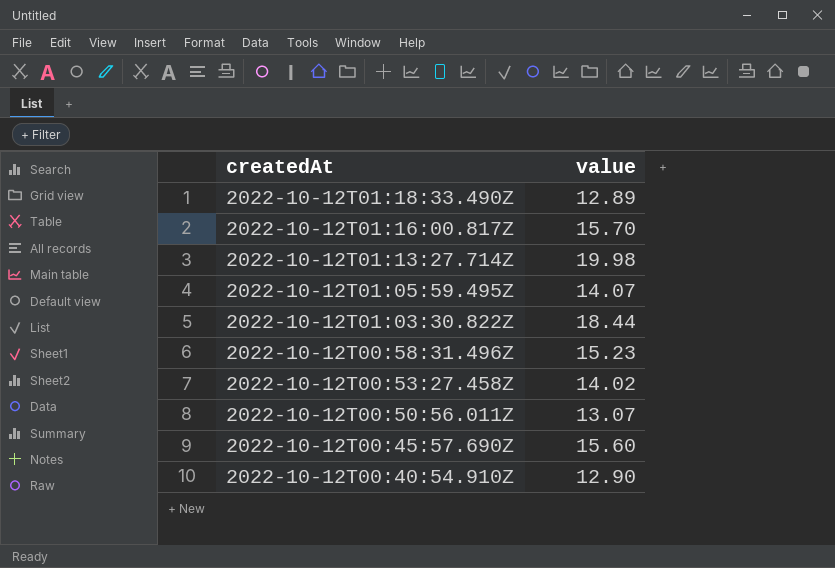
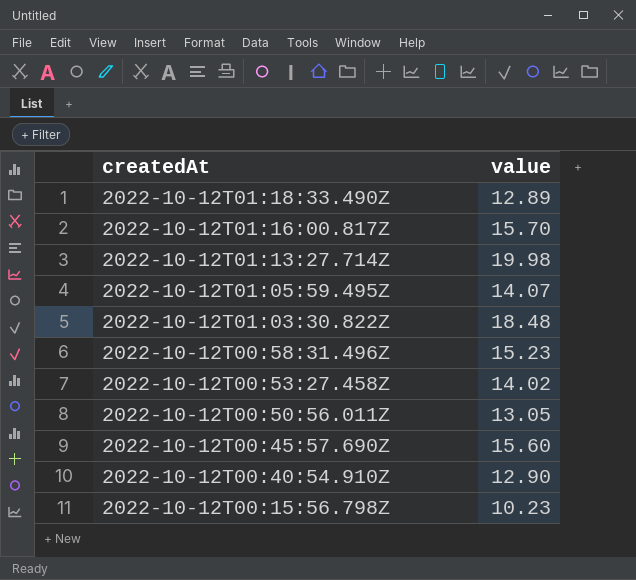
2022-10-12T01:03:30.822Z | value: 18.44 -> 18.48
2022-10-12T00:50:56.011Z | value: 13.07 -> 13.05
row 2022-10-12T00:15:56.798Z: none -> 10.23

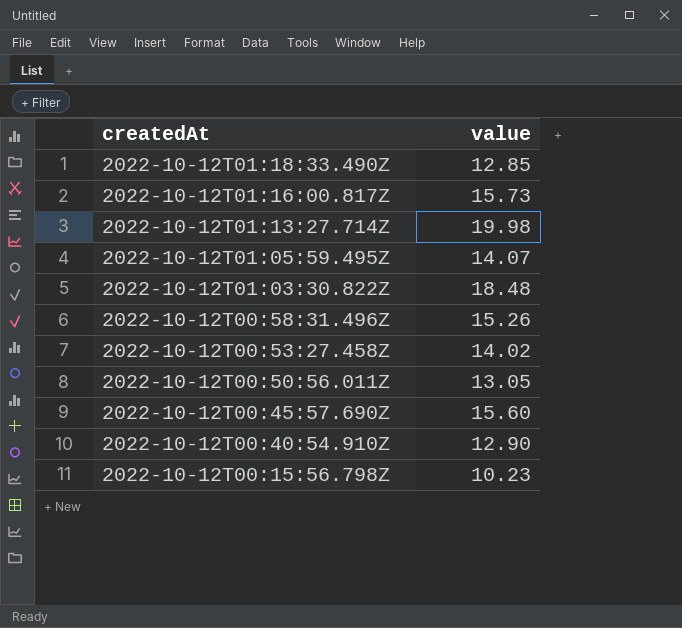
2022-10-12T01:18:33.490Z | value: 12.89 -> 12.85
2022-10-12T01:16:00.817Z | value: 15.70 -> 15.73
2022-10-12T00:58:31.496Z | value: 15.23 -> 15.26

